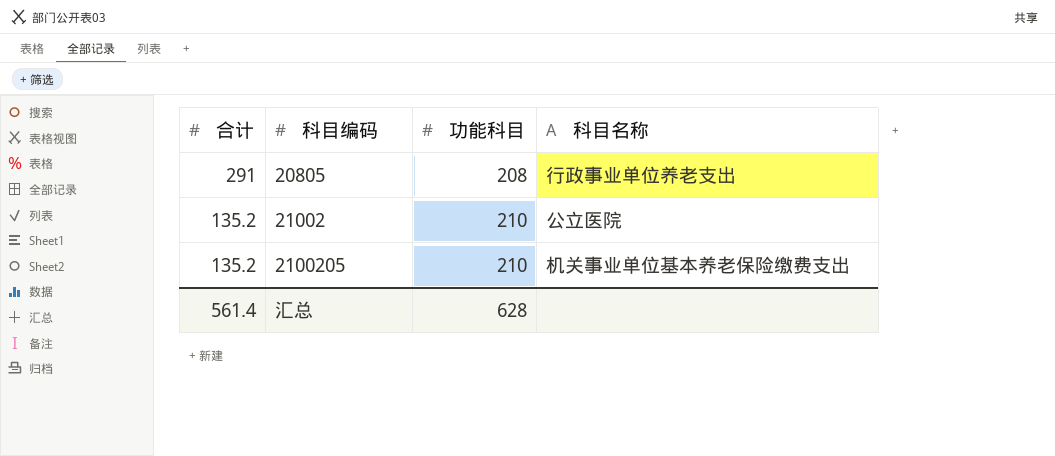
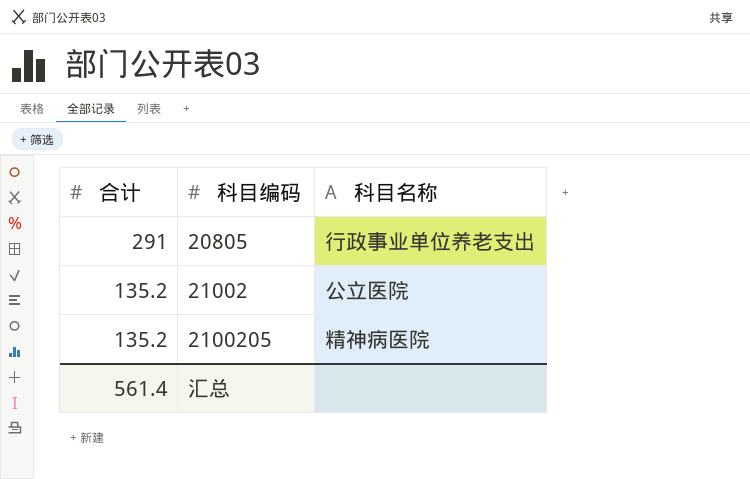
column 功能科目 | position: 3 -> none
2100205 | 科目名称: 机关事业单位基本养老保险缴费支出 -> 精神病医院

